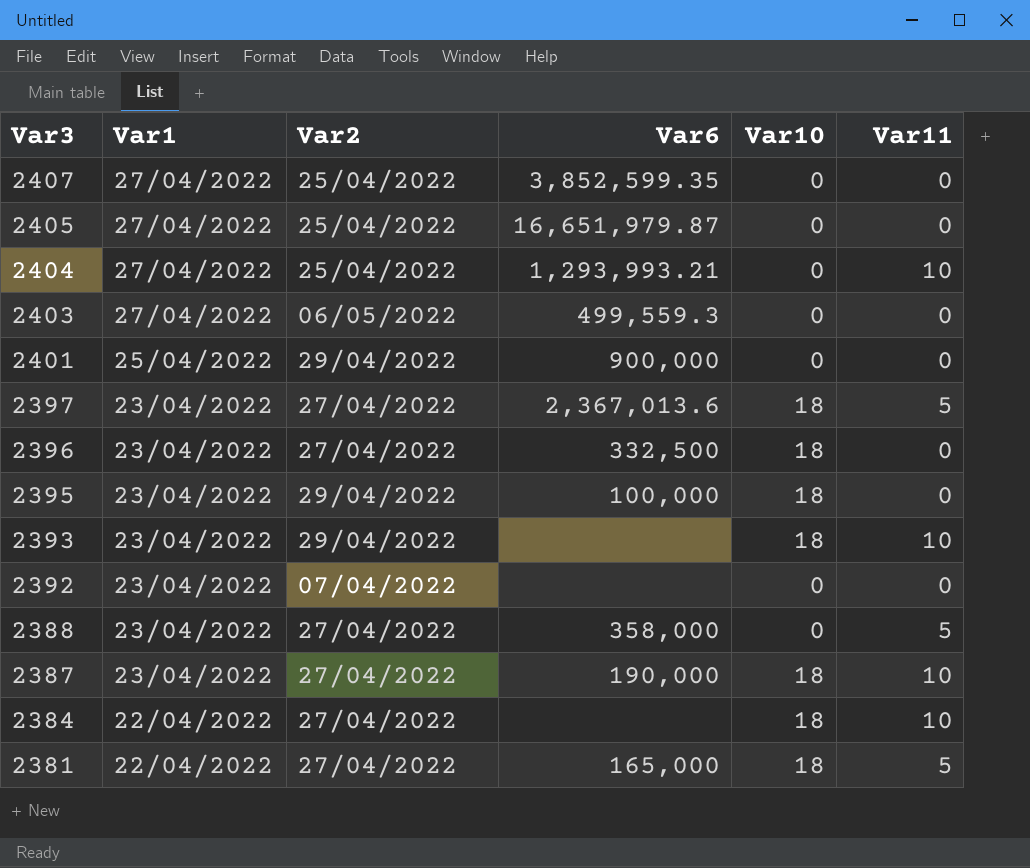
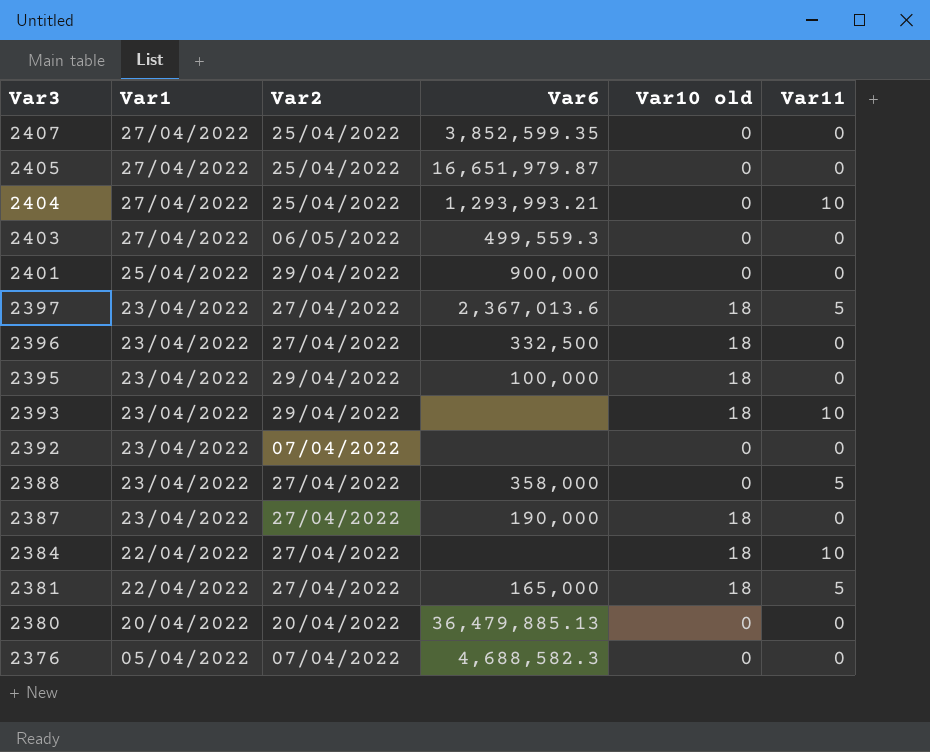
column name: Var10 -> Var10 old
2387 | Var11: 10 -> 0
row 2380: none -> 20/04/2022 | 20/04/2022 | 36,479,885.13 | 0 | 0
row 2376: none -> 05/04/2022 | 07/04/2022 | 4,688,582.3 | 0 | 0

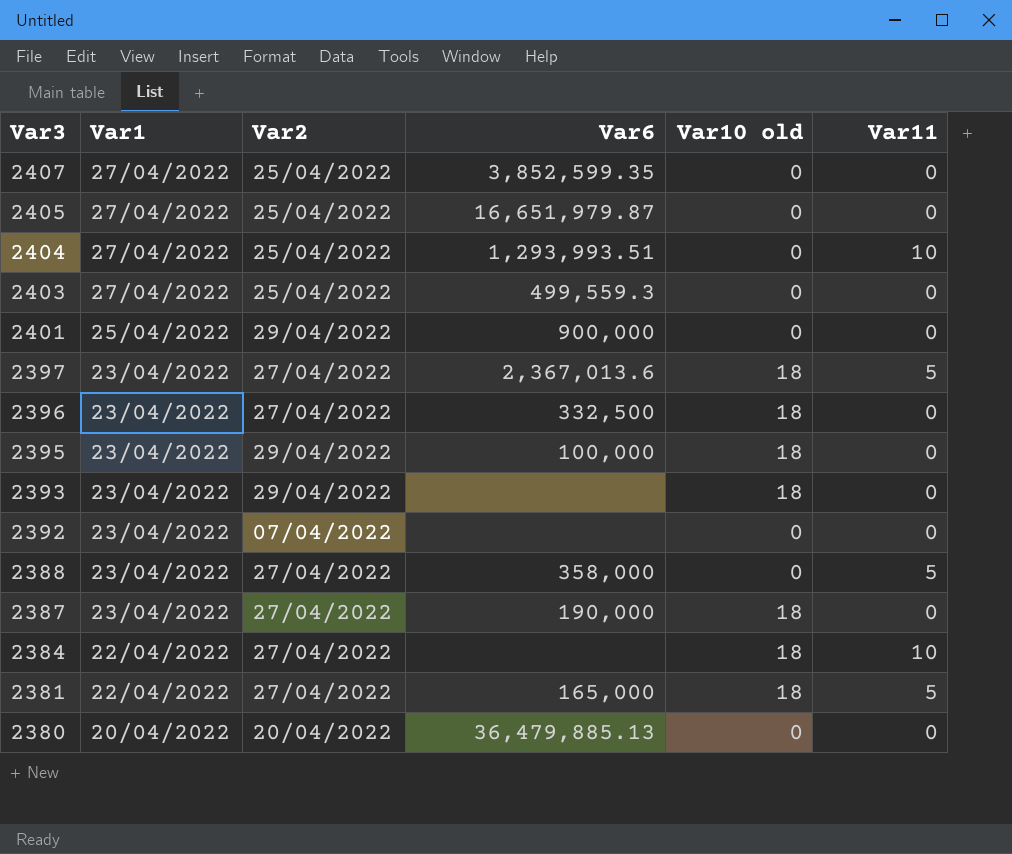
row 2376: 05/04/2022 | 07/04/2022 | 4,688,582.3 | 0 | 0 -> none
2404 | Var6: 1,293,993.21 -> 1,293,993.51
2403 | Var2: 06/05/2022 -> 25/04/2022
2393 | Var11: 10 -> 0

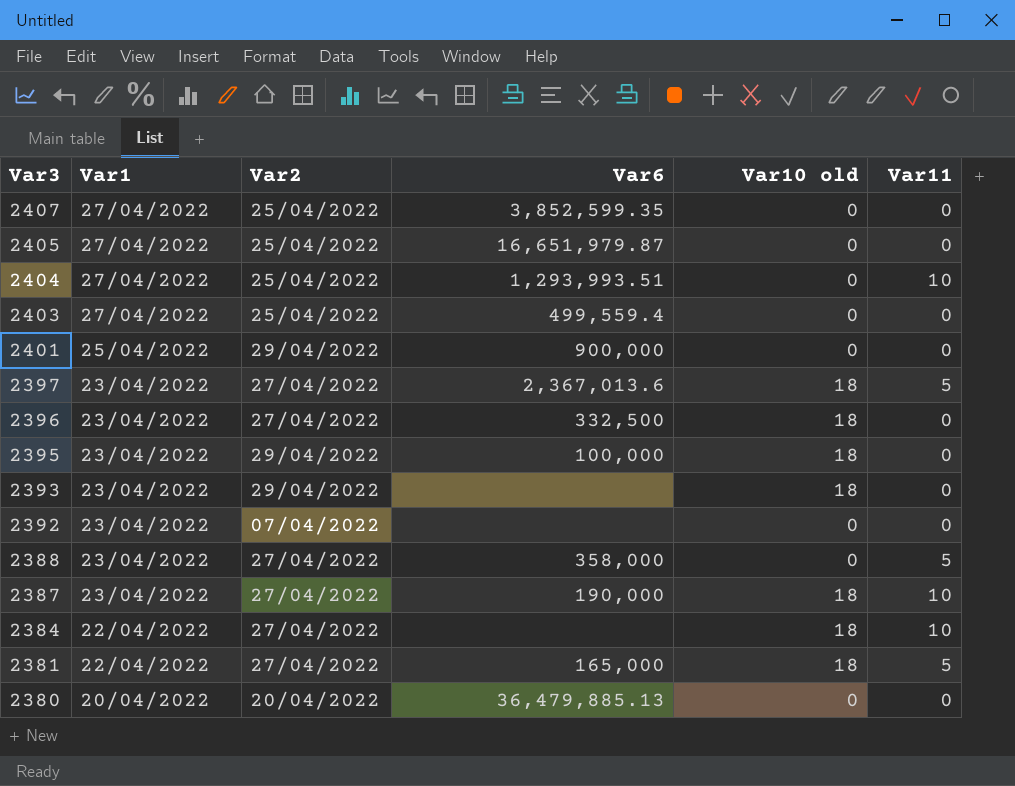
2403 | Var6: 499,559.3 -> 499,559.4
2387 | Var11: 0 -> 10

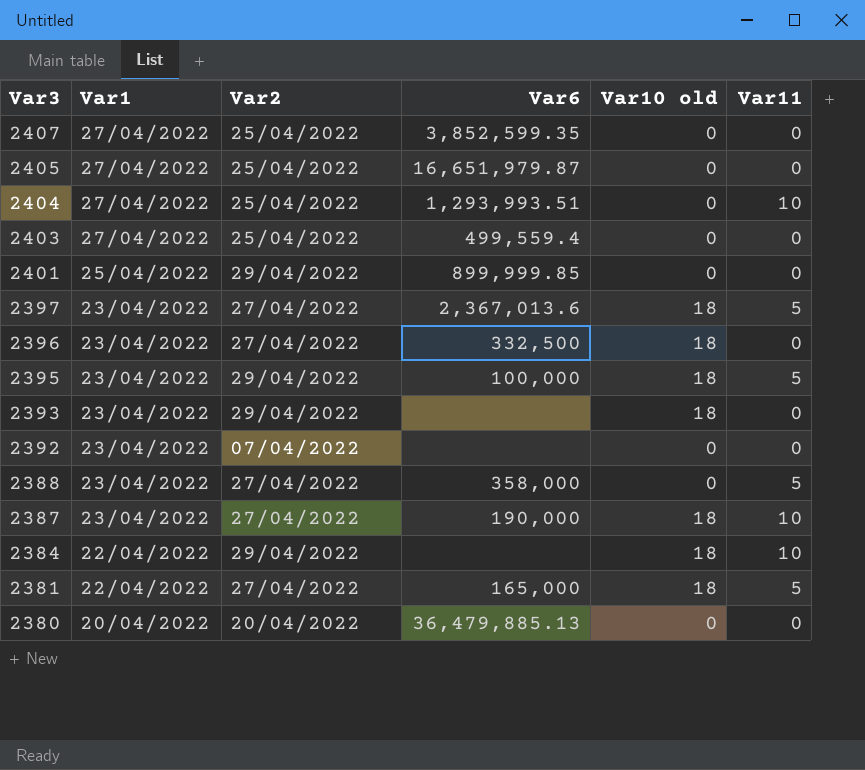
2401 | Var6: 900,000 -> 899,999.85
2395 | Var11: 0 -> 5
2384 | Var2: 27/04/2022 -> 29/04/2022

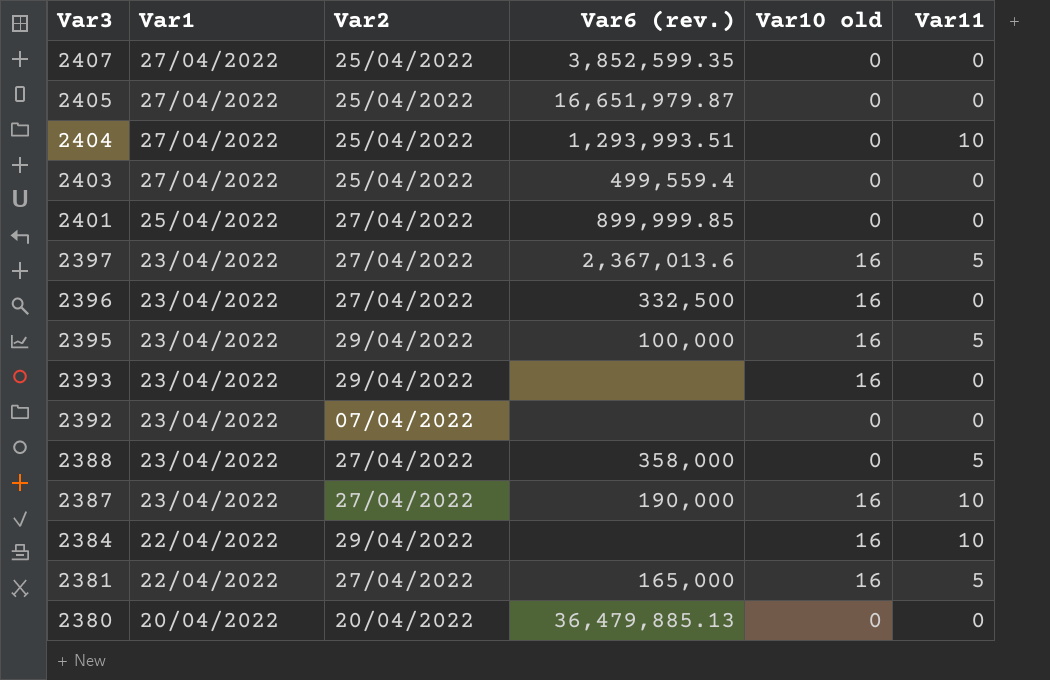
column name: Var6 -> Var6 (rev.)
2401 | Var2: 29/04/2022 -> 27/04/2022
2397 | Var10 old: 18 -> 16
2396 | Var10 old: 18 -> 16
2395 | Var10 old: 18 -> 16
2393 | Var10 old: 18 -> 16
2387 | Var10 old: 18 -> 16
2384 | Var10 old: 18 -> 16
2381 | Var10 old: 18 -> 16

